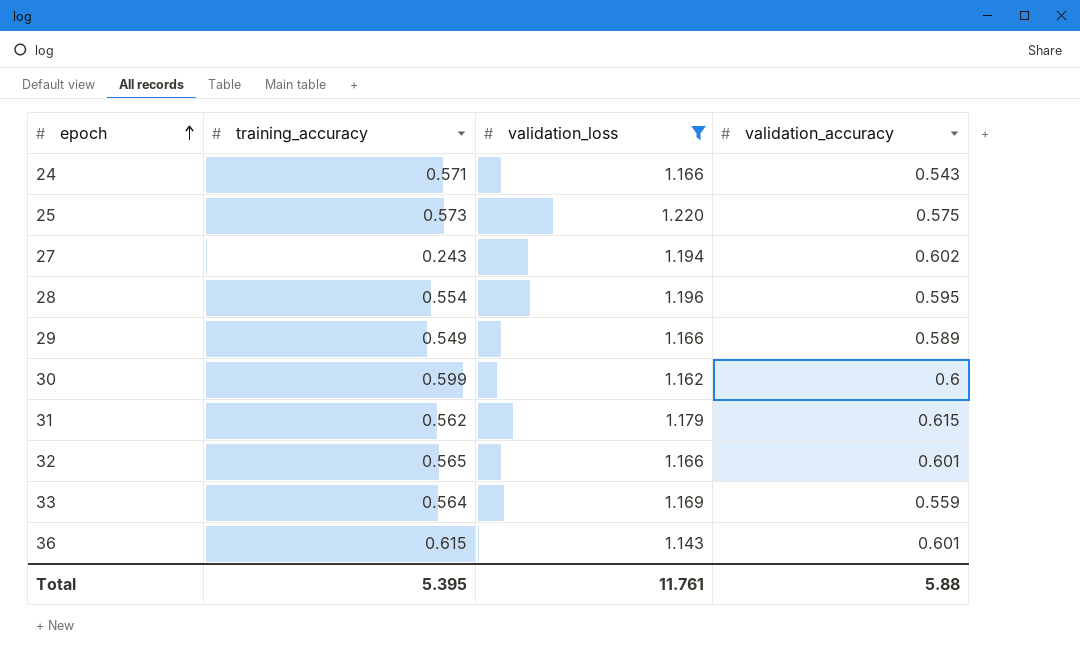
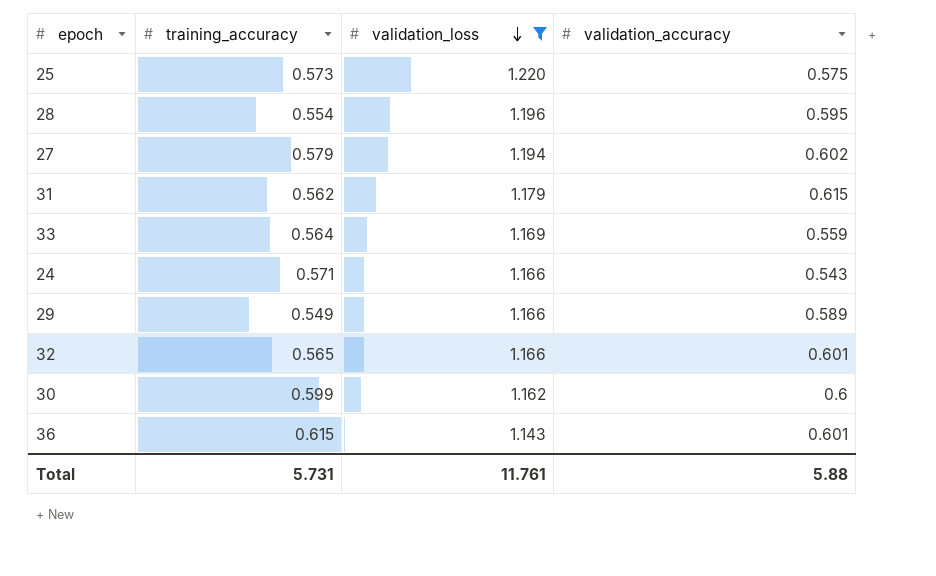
row order: epoch ascending -> validation_loss descending
27 | training_accuracy: 0.243 -> 0.579
Total | training_accuracy: 5.395 -> 5.731

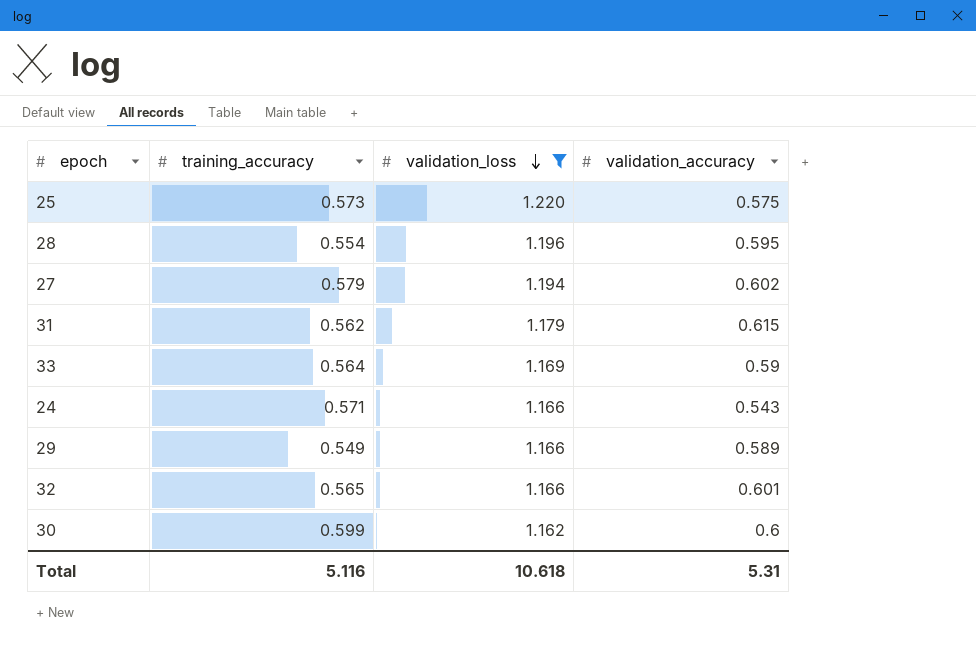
row 36: 0.615 | 1.143 | 0.601 -> none
33 | validation_accuracy: 0.559 -> 0.59
Total | training_accuracy: 5.731 -> 5.116
Total | validation_loss: 11.761 -> 10.618
Total | validation_accuracy: 5.88 -> 5.31

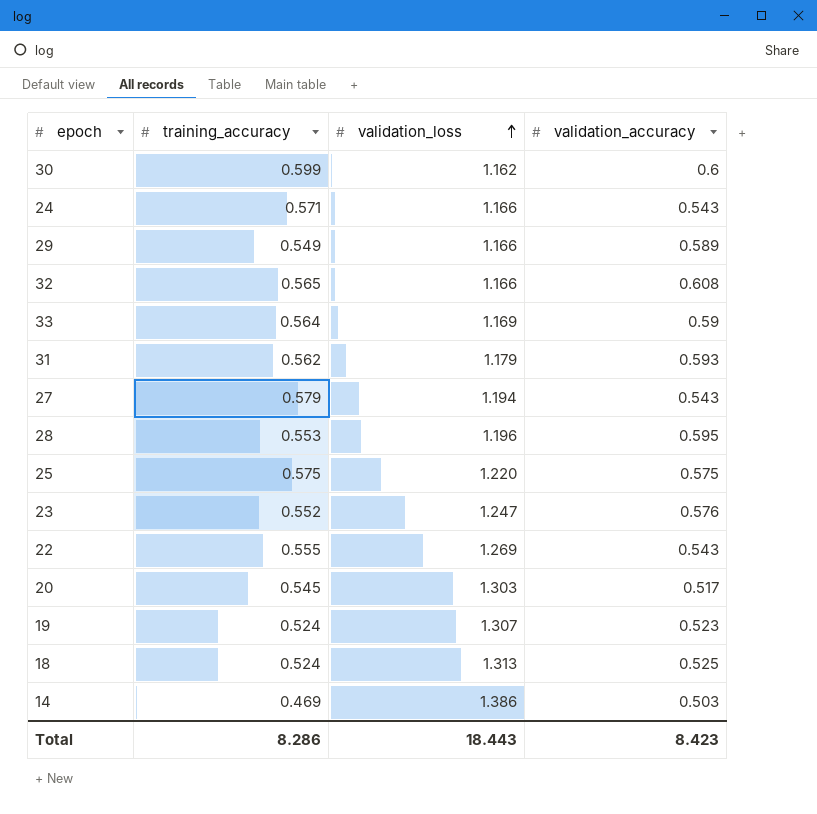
filter: validation_loss <= 1.220 -> none
row order: validation_loss descending -> validation_loss ascending
32 | validation_accuracy: 0.601 -> 0.608
31 | validation_accuracy: 0.615 -> 0.593
27 | validation_accuracy: 0.602 -> 0.543
28 | training_accuracy: 0.554 -> 0.553
25 | training_accuracy: 0.573 -> 0.575
Total | training_accuracy: 5.116 -> 8.286
Total | validation_loss: 10.618 -> 18.443
Total | validation_accuracy: 5.31 -> 8.423

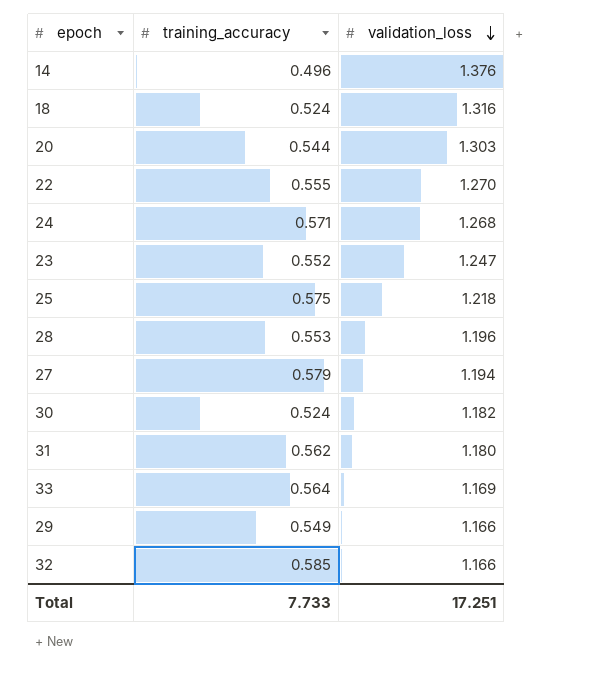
row order: validation_loss ascending -> validation_loss descending
column validation_accuracy | position: 4 -> none
row 19: 0.524 | 1.307 | 0.523 -> none
14 | training_accuracy: 0.469 -> 0.496
14 | validation_loss: 1.386 -> 1.376
18 | validation_loss: 1.313 -> 1.316
20 | training_accuracy: 0.545 -> 0.544
22 | validation_loss: 1.269 -> 1.270
24 | validation_loss: 1.166 -> 1.268
25 | validation_loss: 1.220 -> 1.218
30 | training_accuracy: 0.599 -> 0.524
30 | validation_loss: 1.162 -> 1.182
31 | validation_loss: 1.179 -> 1.180
32 | training_accuracy: 0.565 -> 0.585
Total | training_accuracy: 8.286 -> 7.733
Total | validation_loss: 18.443 -> 17.251

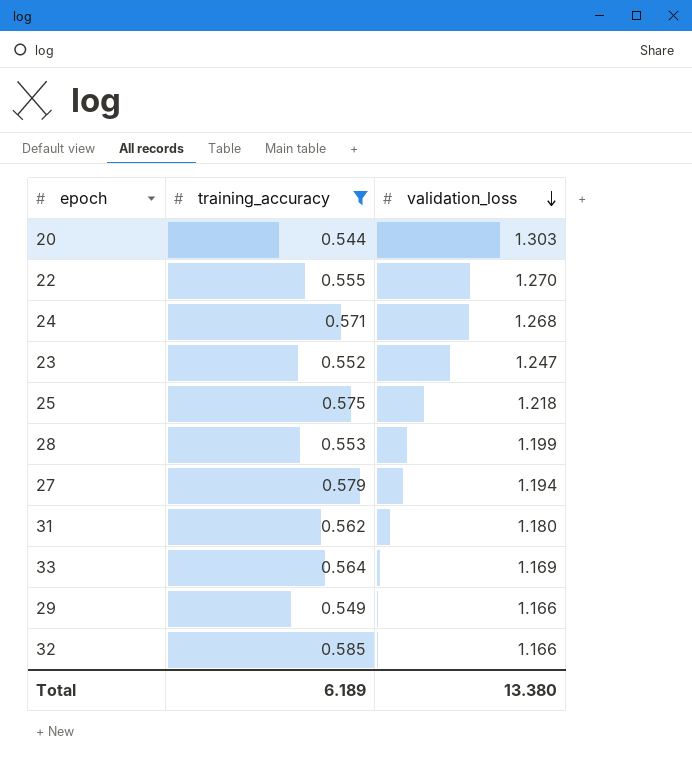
filter: none -> training_accuracy >= 0.544
28 | validation_loss: 1.196 -> 1.199
Total | training_accuracy: 7.733 -> 6.189
Total | validation_loss: 17.251 -> 13.380

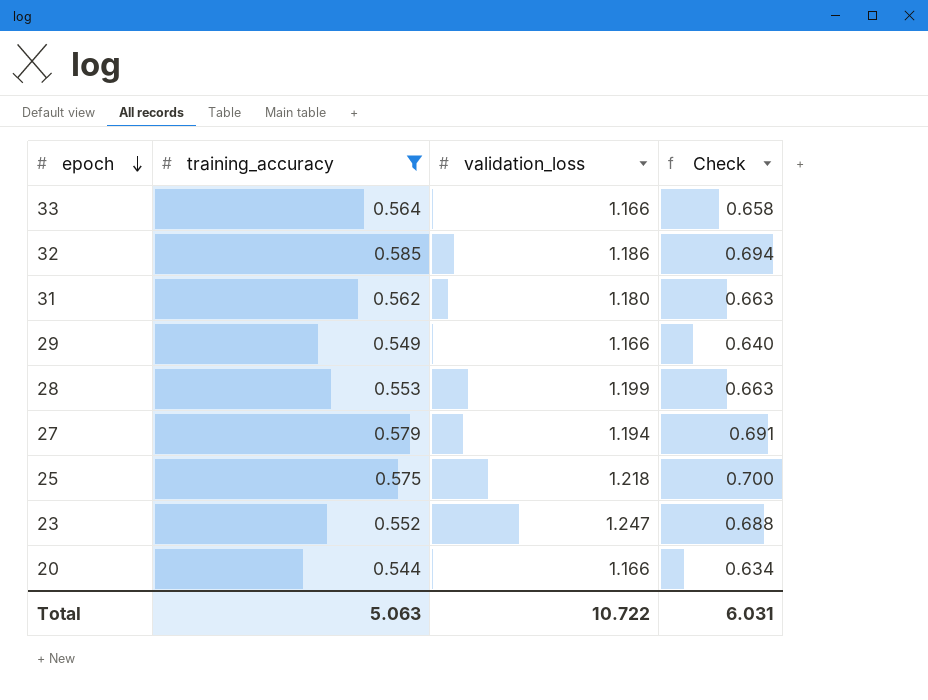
row order: validation_loss descending -> epoch descending
column Check | formula: none -> [training_accuracy] * [validation_loss]
row 22: 0.555 | 1.270 -> none
row 24: 0.571 | 1.268 -> none
33 | validation_loss: 1.169 -> 1.166
32 | validation_loss: 1.166 -> 1.186
20 | validation_loss: 1.303 -> 1.166
Total | training_accuracy: 6.189 -> 5.063
Total | validation_loss: 13.380 -> 10.722

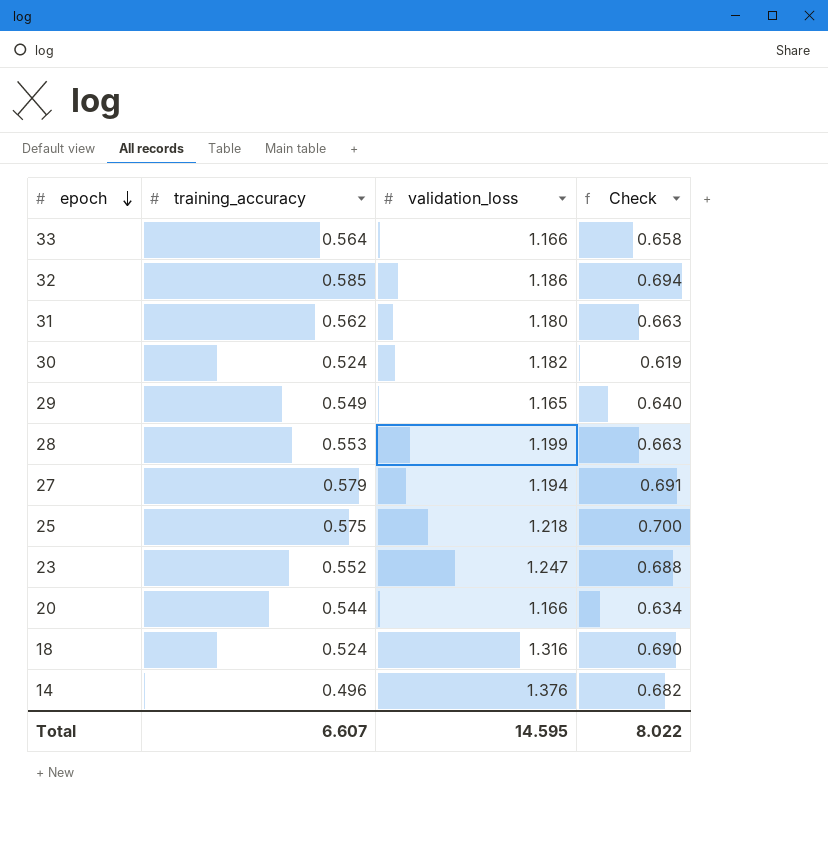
filter: training_accuracy >= 0.544 -> none
29 | validation_loss: 1.166 -> 1.165
Total | training_accuracy: 5.063 -> 6.607
Total | validation_loss: 10.722 -> 14.595
Total | Check: 6.031 -> 8.022

